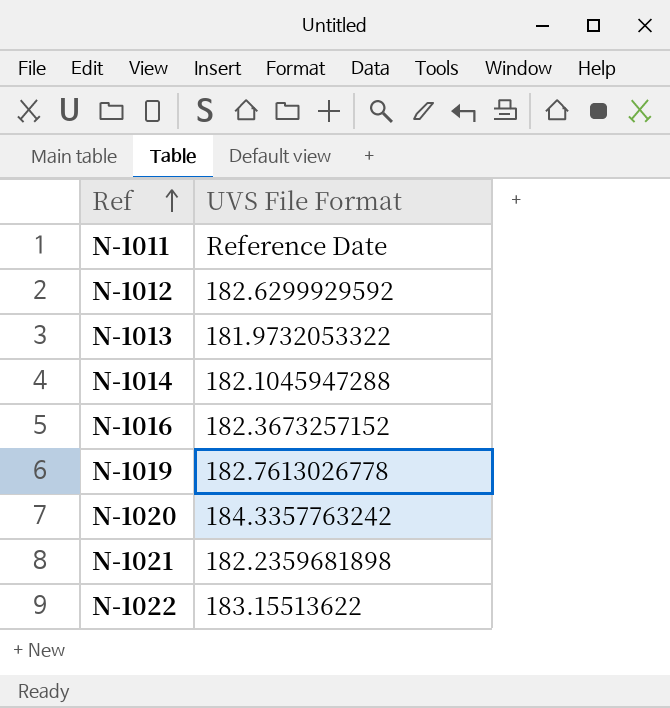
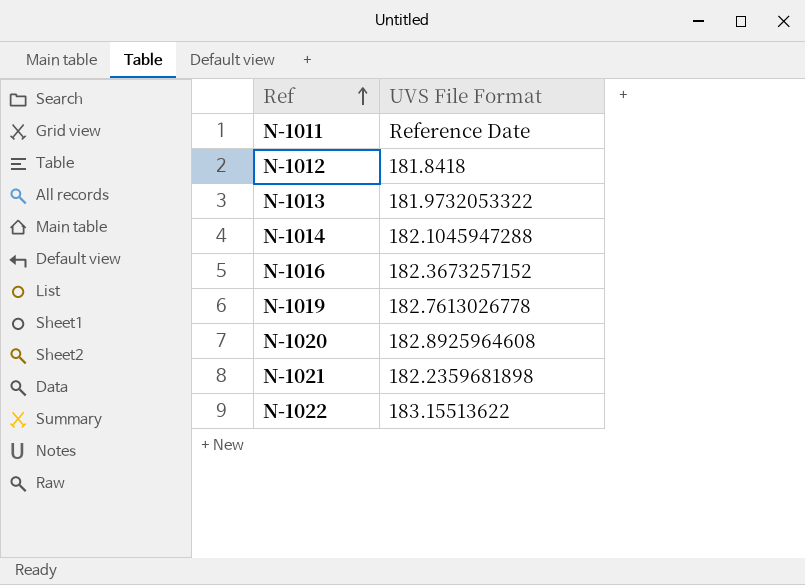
N-1012 | UVS File Format: 182.6299929592 -> 181.8418
N-1020 | UVS File Format: 184.3357763242 -> 182.8925964608

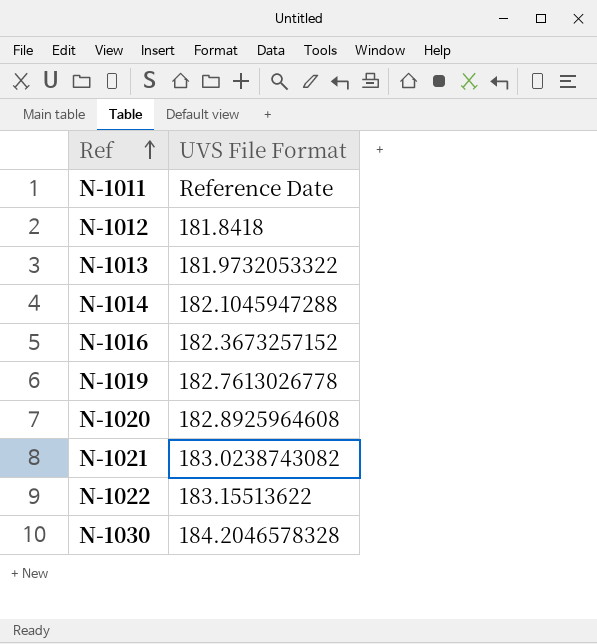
N-1021 | UVS File Format: 182.2359681898 -> 183.0238743082
row N-1030: none -> 184.2046578328

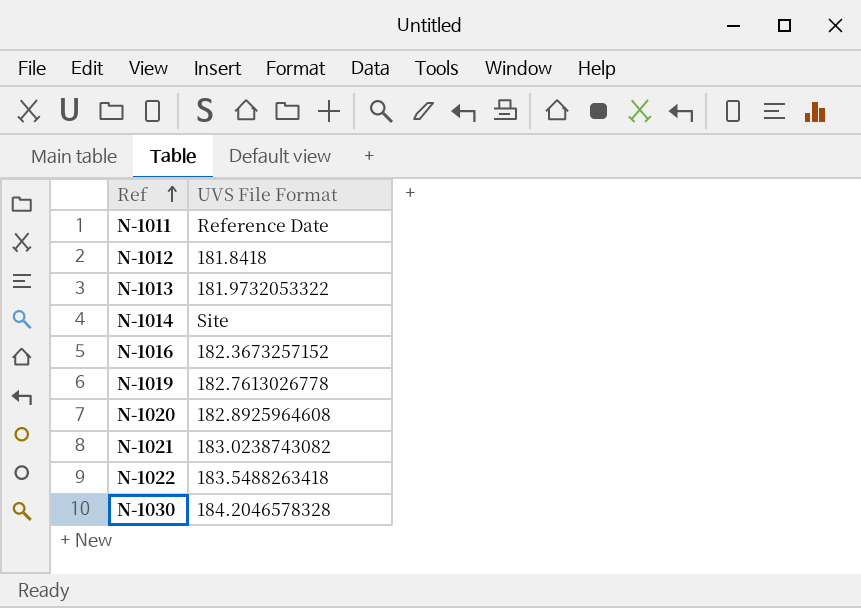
N-1014 | UVS File Format: 182.1045947288 -> Site
N-1022 | UVS File Format: 183.15513622 -> 183.5488263418

